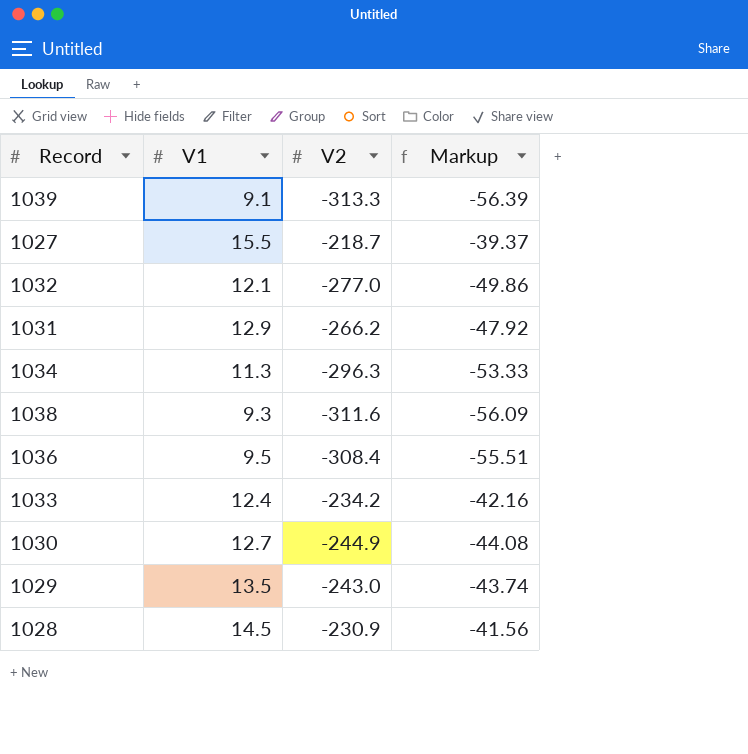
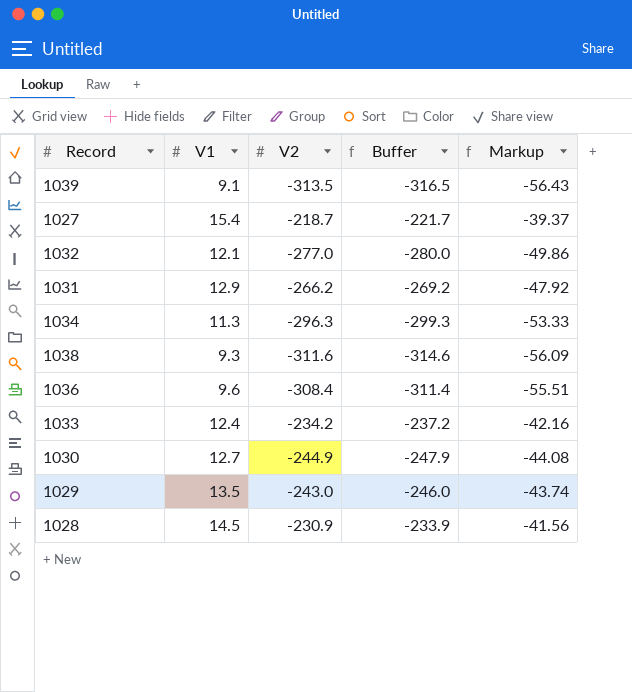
column Buffer | formula: none -> [V2] - 3
1039 | V2: -313.3 -> -313.5
1039 | Markup: -56.39 -> -56.43
1027 | V1: 15.5 -> 15.4
1036 | V1: 9.5 -> 9.6

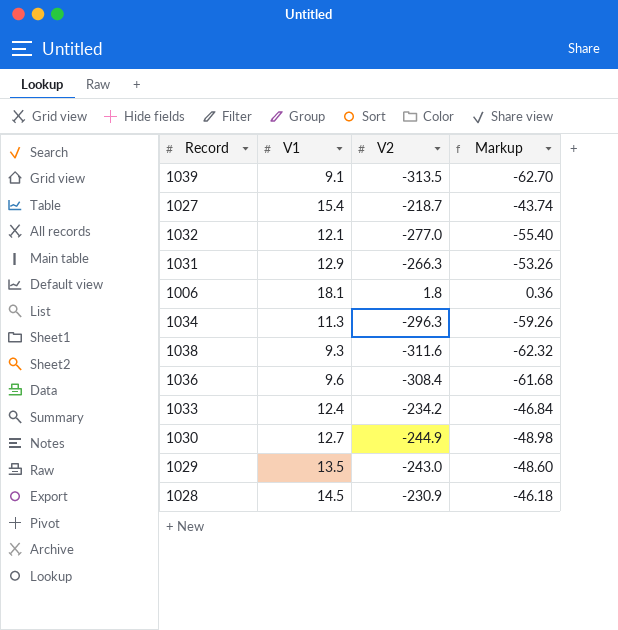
column Buffer | formula: [V2] - 3 -> none
column Markup | formula: [V2] * 0.18 -> [V2] * 0.2
1031 | V2: -266.2 -> -266.3
row 1006: none -> 18.1 | 1.8 | 0.36

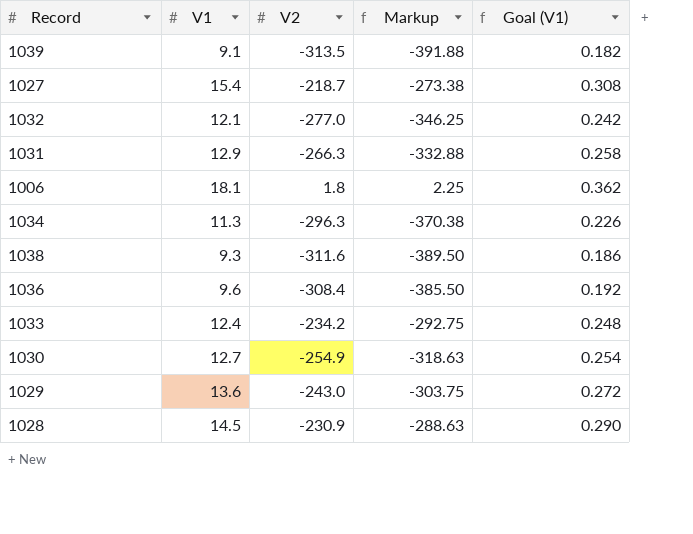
column Markup | formula: [V2] * 0.2 -> [V2] * 1.25
column Goal (V1) | formula: none -> [V1] * 0.02
1030 | V2: -244.9 -> -254.9
1029 | V1: 13.5 -> 13.6

